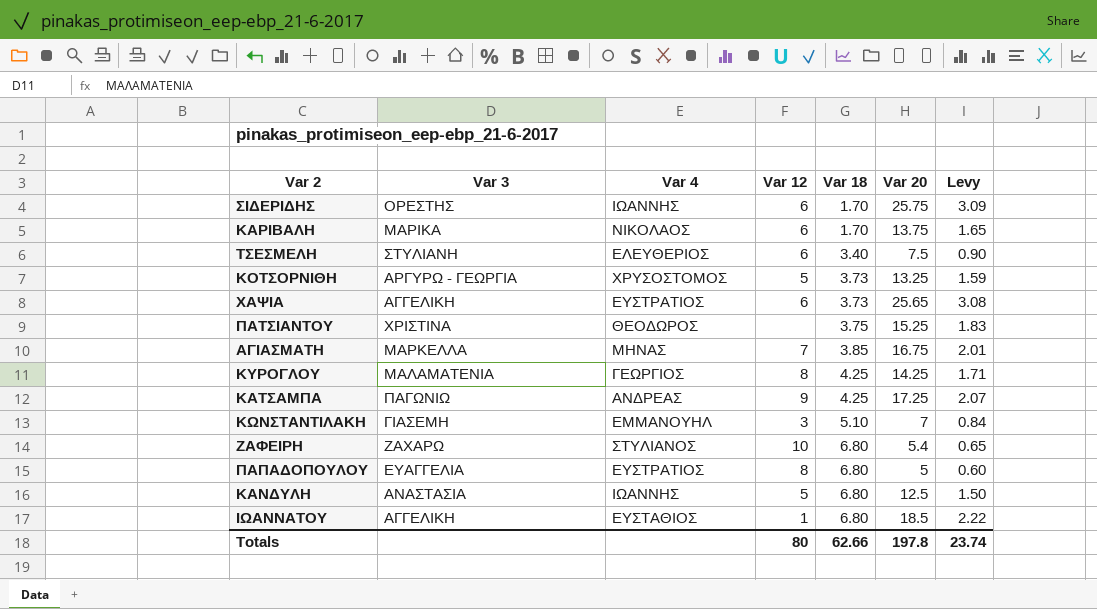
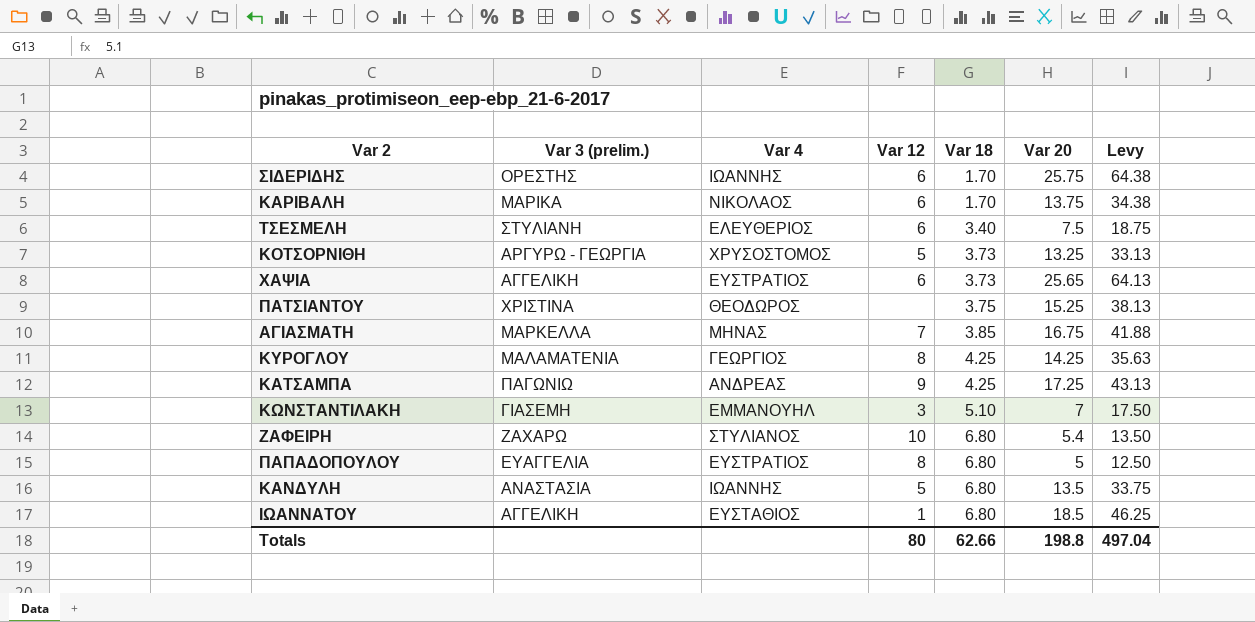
column name: Var 3 -> Var 3 (prelim.)
column Levy | formula: [Var 20] * 0.12 -> [Var 20] * 2.5
ΚΑΝΔΥΛΗ | Var 20: 12.5 -> 13.5
Totals | Var 20: 197.8 -> 198.8
Totals | Levy: 23.74 -> 497.04

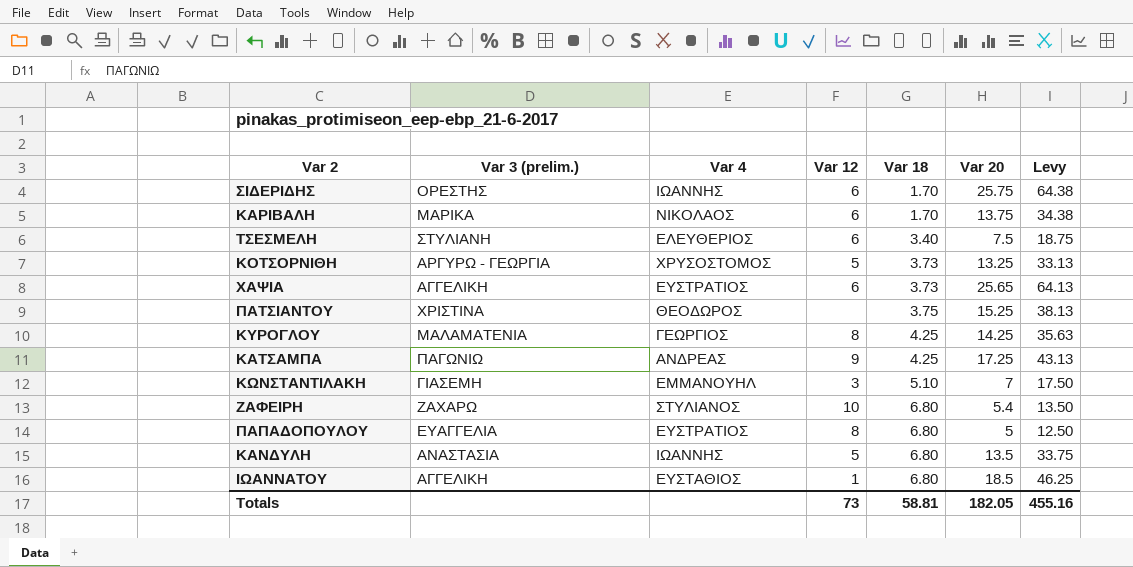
row ΑΓΙΑΣΜΑΤΗ: ΜΑΡΚΕΛΛΑ | ΜΗΝΑΣ | 7 | 3.85 | 16.75 | 41.88 -> none
Totals | Var 12: 80 -> 73
Totals | Var 18: 62.66 -> 58.81
Totals | Var 20: 198.8 -> 182.05
Totals | Levy: 497.04 -> 455.16

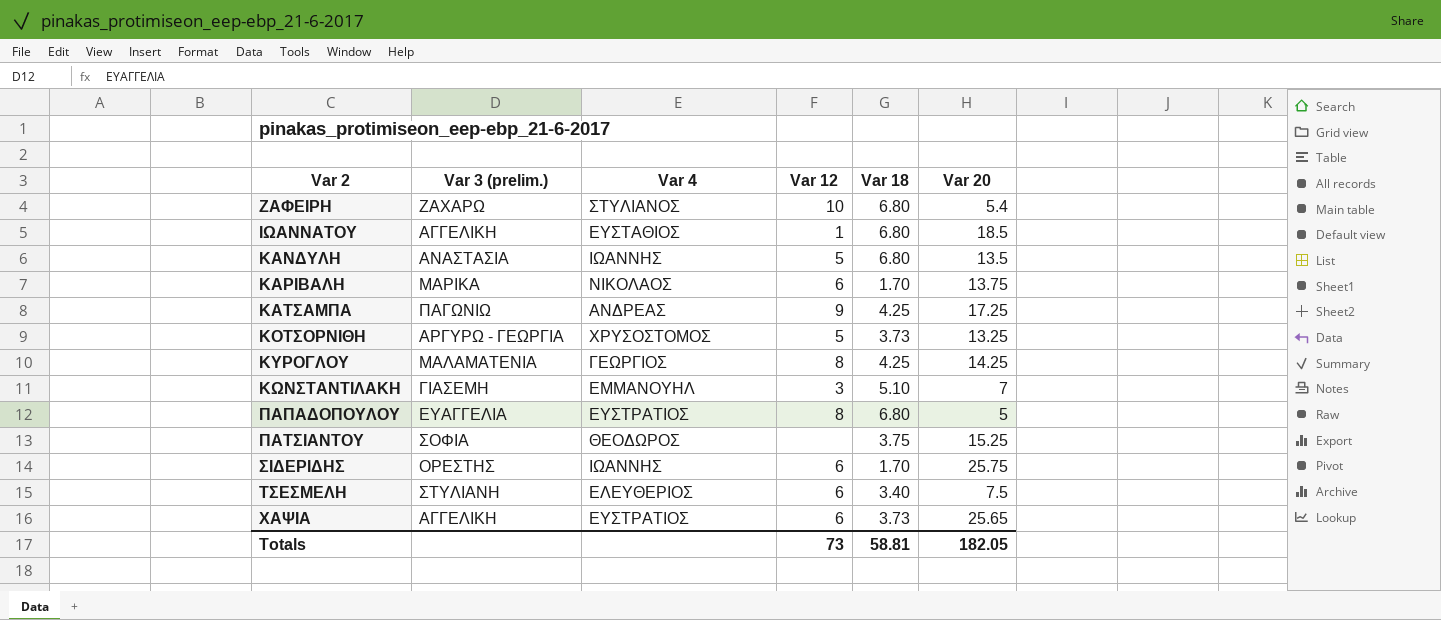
row order: Var 18 ascending -> Var 2 ascending
column Levy | formula: [Var 20] * 2.5 -> none
ΠΑΤΣΙΑΝΤΟΥ | Var 3 (prelim.): ΧΡΙΣΤΙΝΑ -> ΣΟΦΙΑ

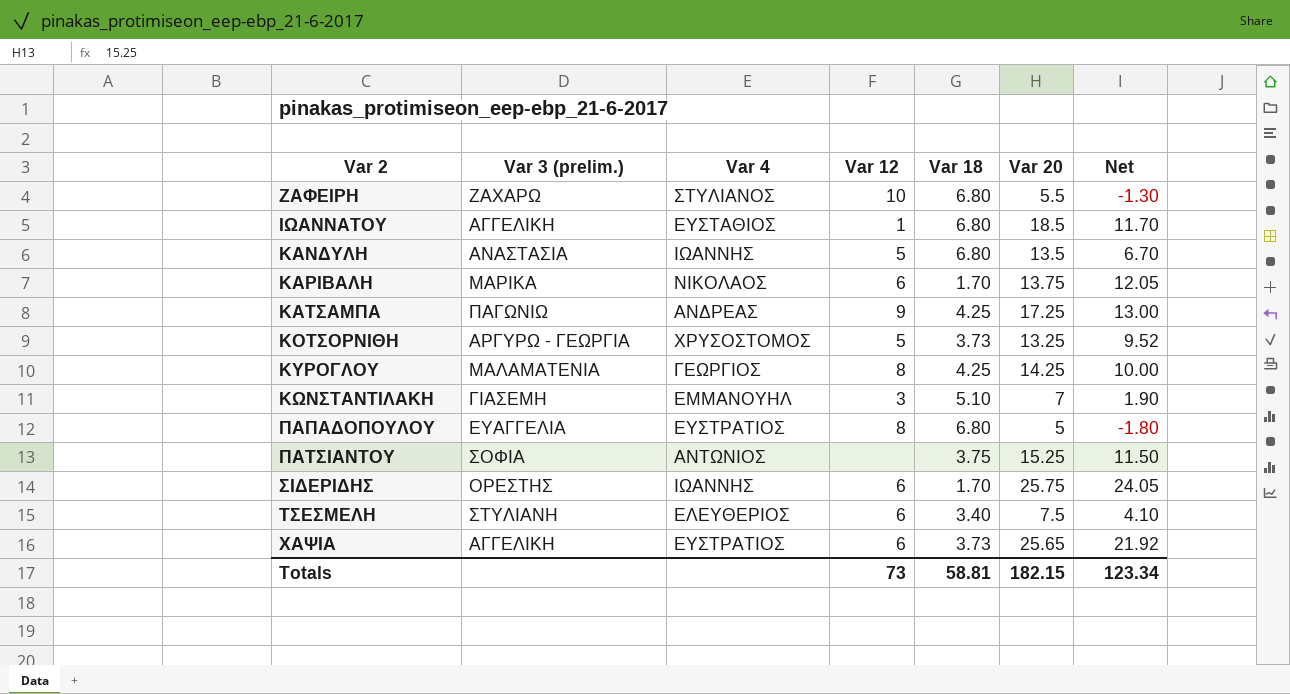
column Net | formula: none -> [Var 20] - [Var 18]
ΖΑΦΕΙΡΗ | Var 20: 5.4 -> 5.5
ΠΑΤΣΙΑΝΤΟΥ | Var 4: ΘΕΟΔΩΡΟΣ -> ΑΝΤΩΝΙΟΣ
Totals | Var 20: 182.05 -> 182.15

